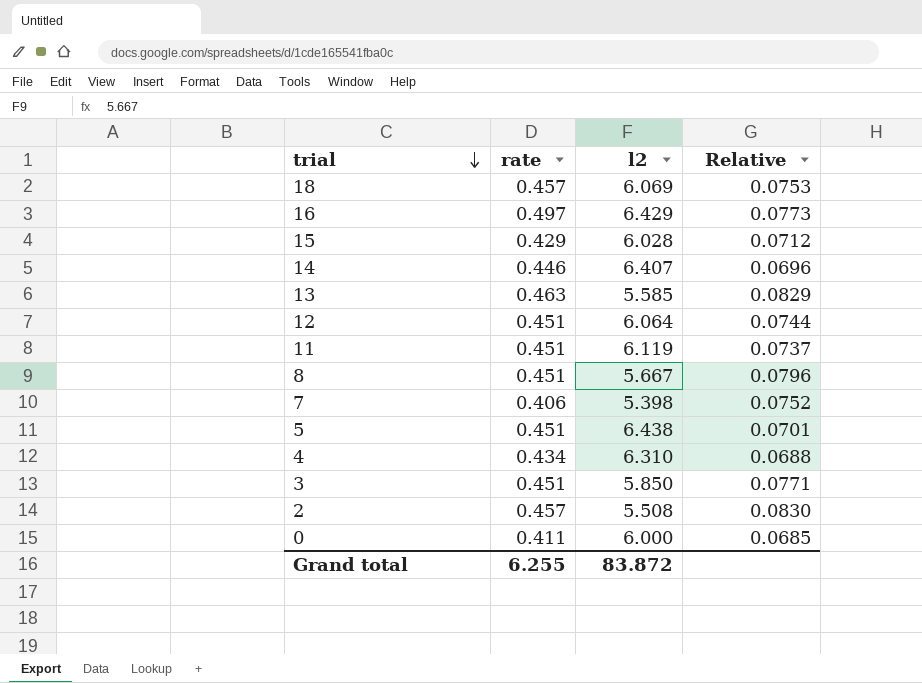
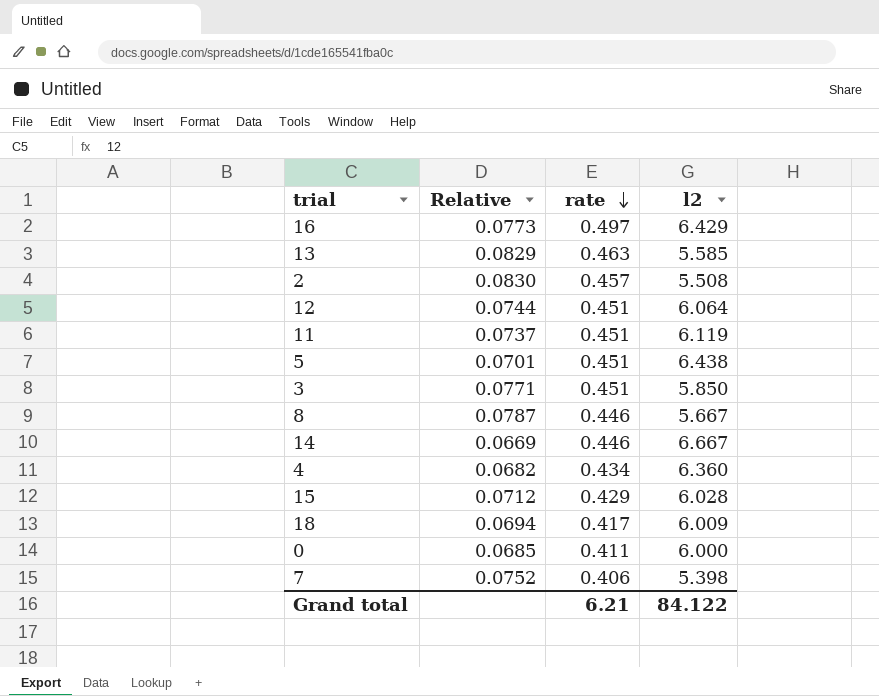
row order: trial descending -> rate descending
column Relative | position: 4 -> 2
8 | Relative: 0.0796 -> 0.0787
8 | rate: 0.451 -> 0.446
14 | Relative: 0.0696 -> 0.0669
14 | l2: 6.407 -> 6.667
4 | Relative: 0.0688 -> 0.0682
4 | l2: 6.310 -> 6.360
18 | Relative: 0.0753 -> 0.0694
18 | rate: 0.457 -> 0.417
18 | l2: 6.069 -> 6.009
Grand total | rate: 6.255 -> 6.21
Grand total | l2: 83.872 -> 84.122

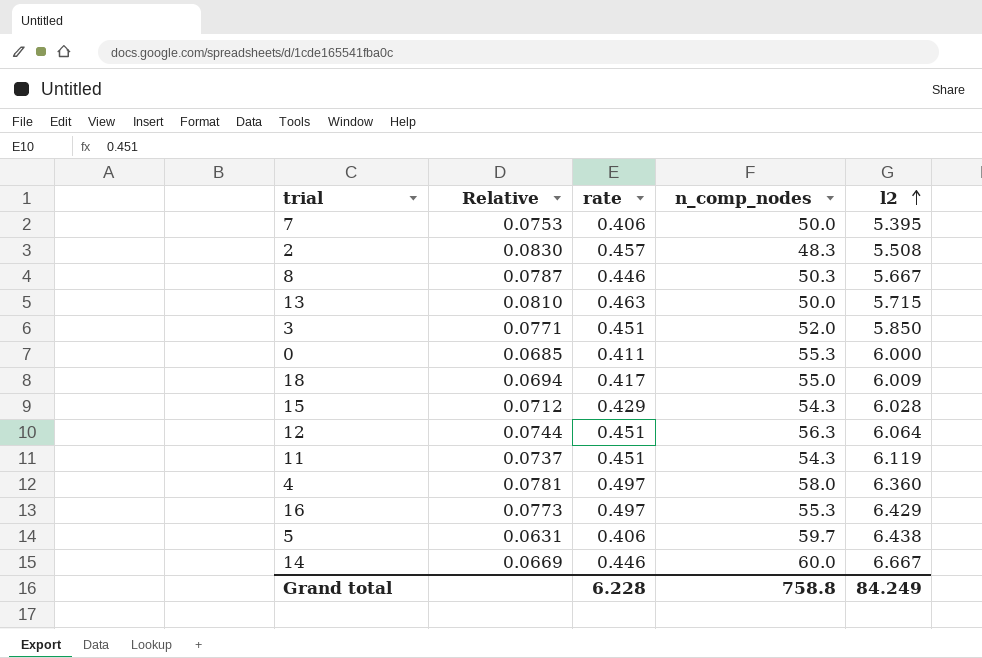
row order: rate descending -> l2 ascending
column n_comp_nodes | position: none -> 4
7 | Relative: 0.0752 -> 0.0753
7 | l2: 5.398 -> 5.395
13 | Relative: 0.0829 -> 0.0810
13 | l2: 5.585 -> 5.715
4 | Relative: 0.0682 -> 0.0781
4 | rate: 0.434 -> 0.497
5 | Relative: 0.0701 -> 0.0631
5 | rate: 0.451 -> 0.406
Grand total | rate: 6.21 -> 6.228
Grand total | l2: 84.122 -> 84.249

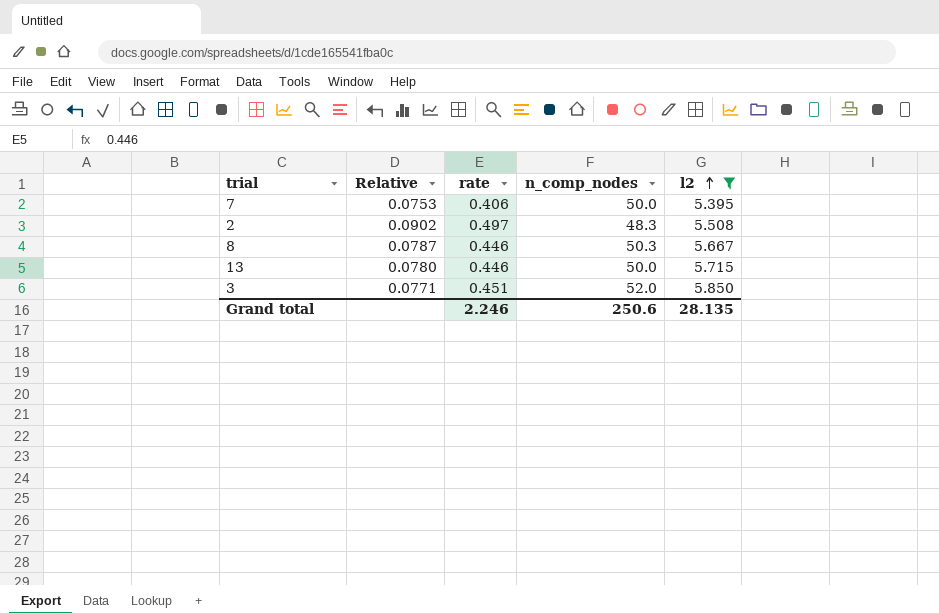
filter: none -> l2 <= 5.850
2 | Relative: 0.0830 -> 0.0902
2 | rate: 0.457 -> 0.497
13 | Relative: 0.0810 -> 0.0780
13 | rate: 0.463 -> 0.446
Grand total | rate: 6.228 -> 2.246
Grand total | n_comp_nodes: 758.8 -> 250.6
Grand total | l2: 84.249 -> 28.135

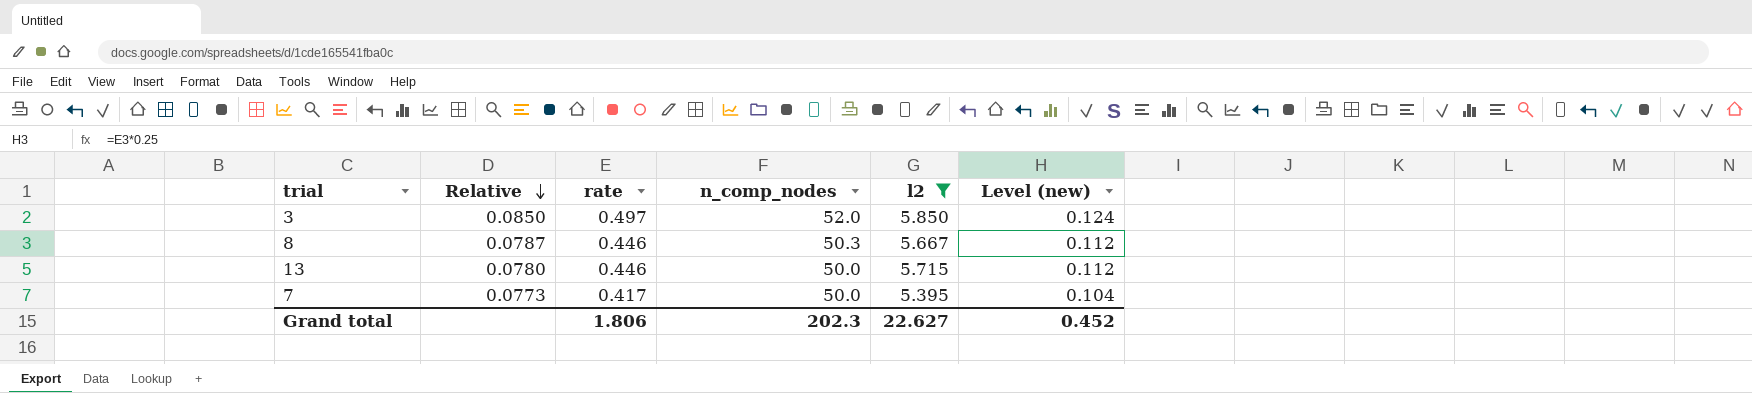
row order: l2 ascending -> Relative descending
column Level (new) | formula: none -> [rate] * 0.25
row 2: 0.0902 | 0.497 | 48.3 | 5.508 -> none
3 | Relative: 0.0771 -> 0.0850
3 | rate: 0.451 -> 0.497
7 | Relative: 0.0753 -> 0.0773
7 | rate: 0.406 -> 0.417
Grand total | rate: 2.246 -> 1.806
Grand total | n_comp_nodes: 250.6 -> 202.3
Grand total | l2: 28.135 -> 22.627

